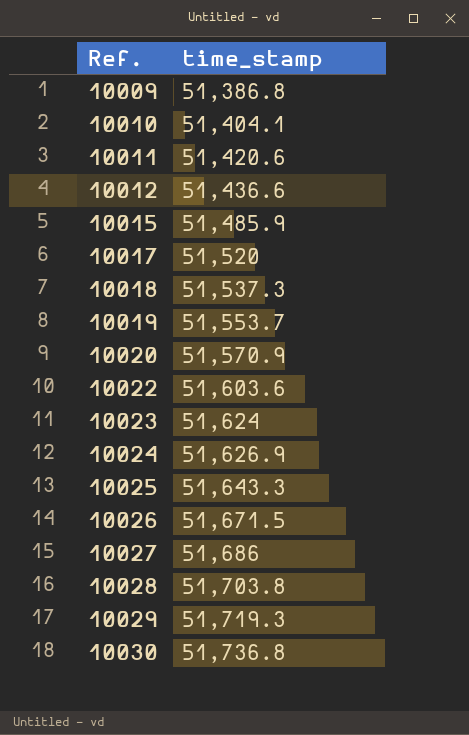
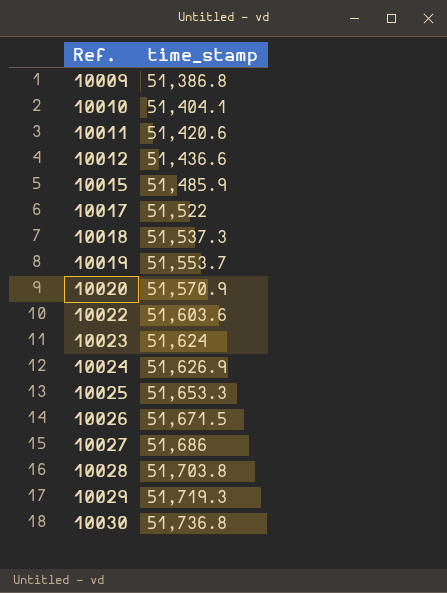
10017 | time_stamp: 51,520 -> 51,522
10025 | time_stamp: 51,643.3 -> 51,653.3

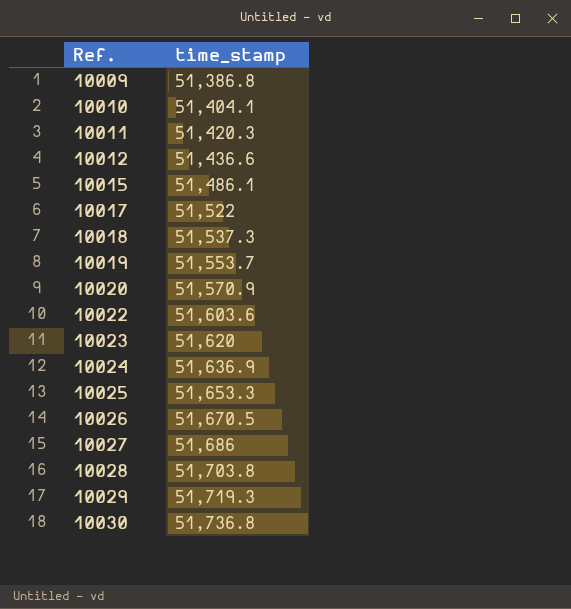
10011 | time_stamp: 51,420.6 -> 51,420.3
10015 | time_stamp: 51,485.9 -> 51,486.1
10023 | time_stamp: 51,624 -> 51,620
10024 | time_stamp: 51,626.9 -> 51,636.9
10026 | time_stamp: 51,671.5 -> 51,670.5

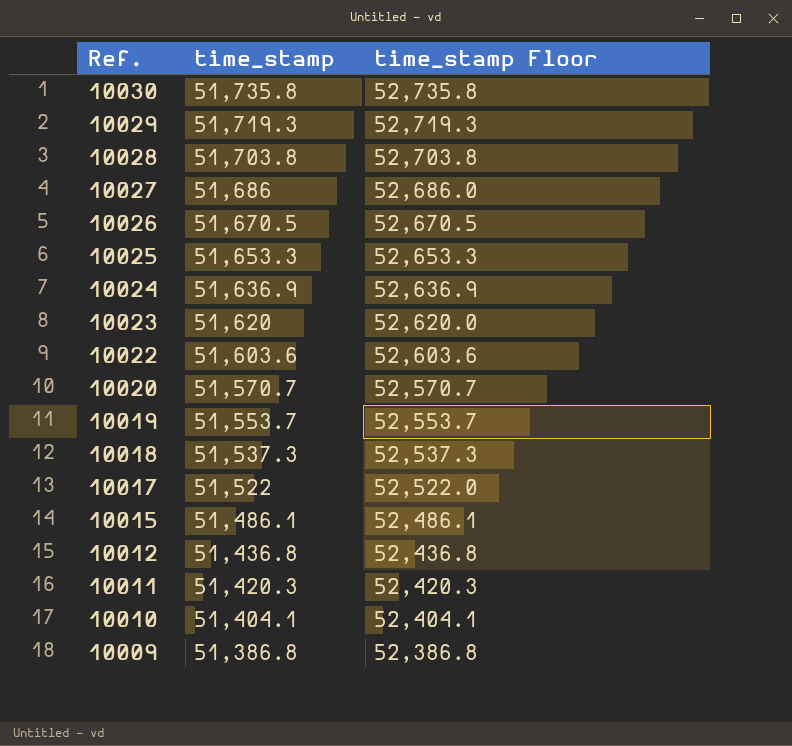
row order: Ref. ascending -> Ref. descending
column time_stamp Floor | formula: none -> [time_stamp] + 1000
10030 | time_stamp: 51,736.8 -> 51,735.8
10020 | time_stamp: 51,570.9 -> 51,570.7
10012 | time_stamp: 51,436.6 -> 51,436.8

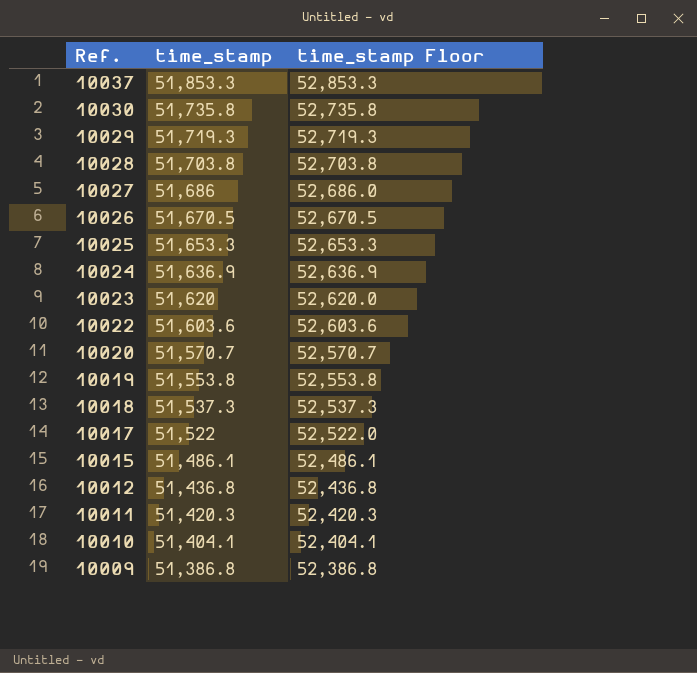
row 10037: none -> 51,853.3 | 52,853.3
10019 | time_stamp: 51,553.7 -> 51,553.8
10019 | time_stamp Floor: 52,553.7 -> 52,553.8

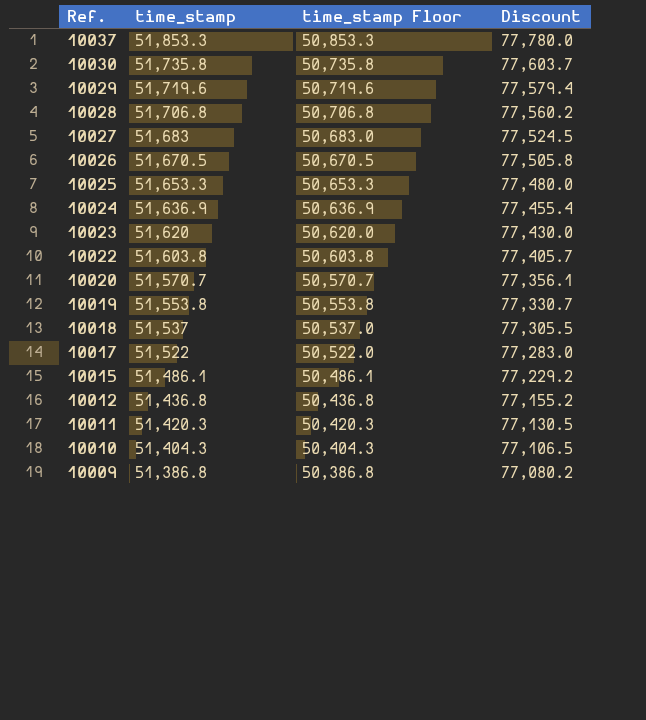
column time_stamp Floor | formula: [time_stamp] + 1000 -> [time_stamp] - 1000
column Discount | formula: none -> [time_stamp] * 1.5
10029 | time_stamp: 51,719.3 -> 51,719.6
10028 | time_stamp: 51,703.8 -> 51,706.8
10027 | time_stamp: 51,686 -> 51,683
10022 | time_stamp: 51,603.6 -> 51,603.8
10018 | time_stamp: 51,537.3 -> 51,537
10010 | time_stamp: 51,404.1 -> 51,404.3

